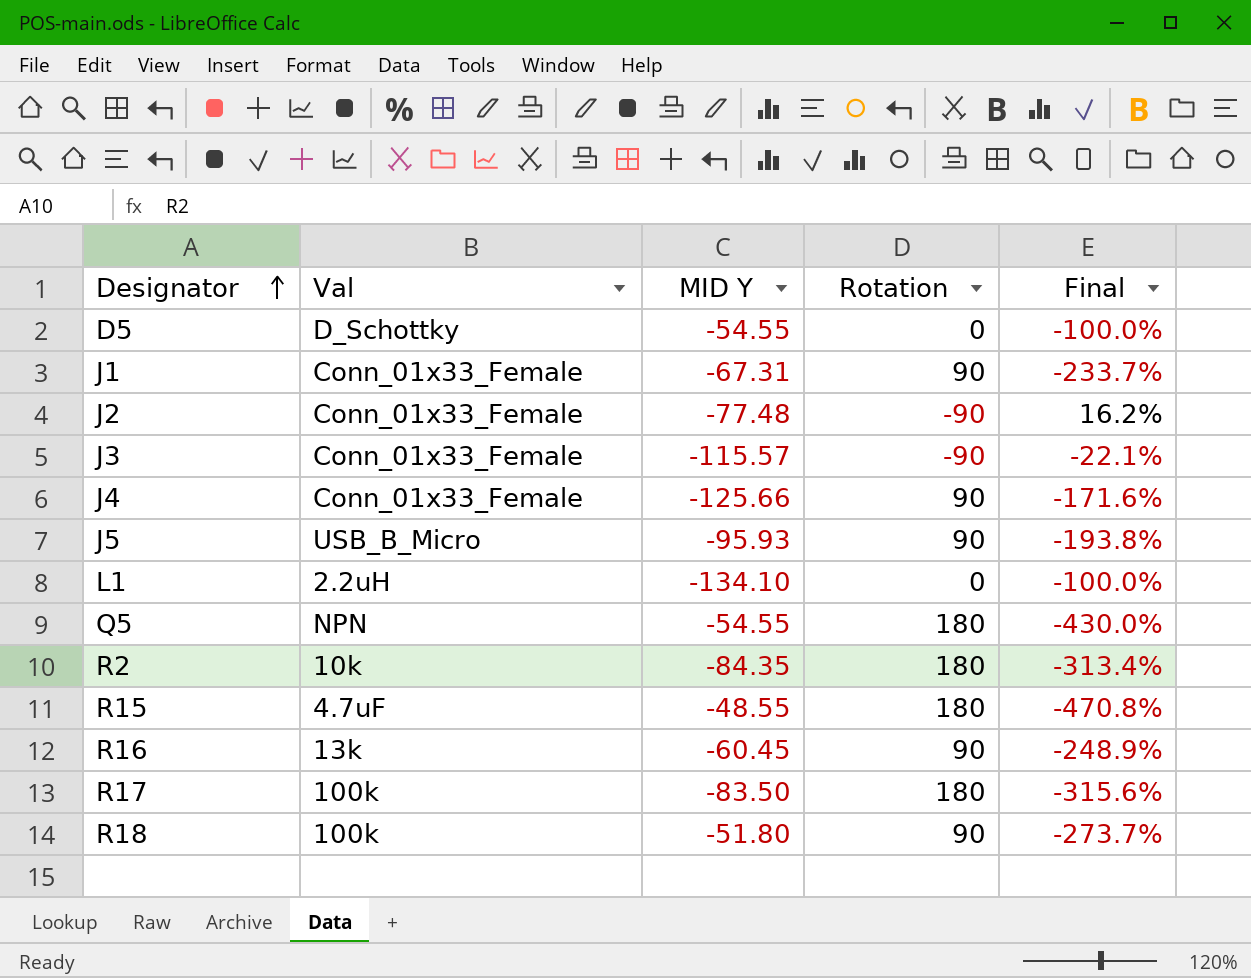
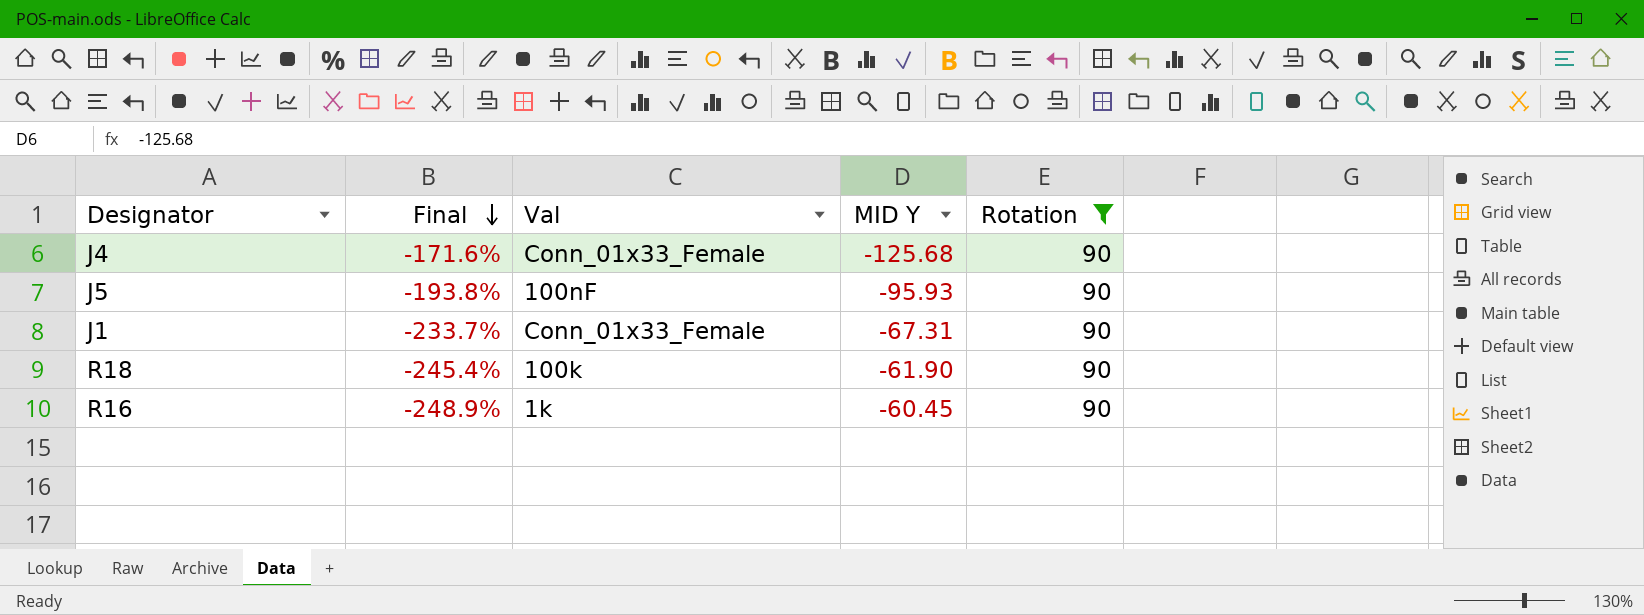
filter: none -> Rotation = 90
row order: Designator ascending -> Final descending
column Final | position: 5 -> 2
J4 | MID Y: -125.66 -> -125.68
J5 | Val: USB_B_Micro -> 100nF
R18 | Final: -273.7% -> -245.4%
R18 | MID Y: -51.80 -> -61.90
R16 | Val: 13k -> 1k

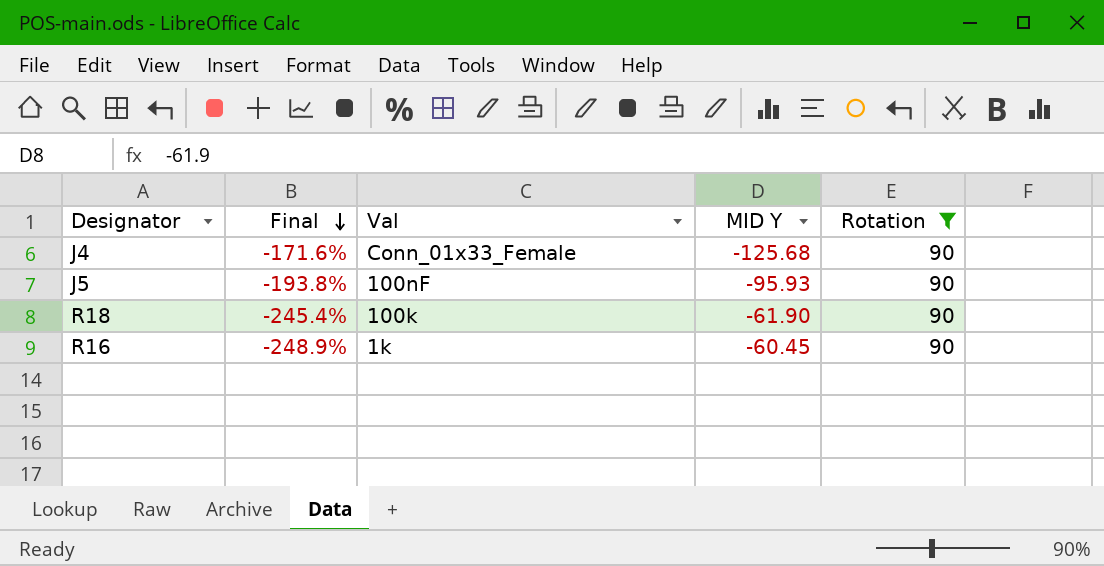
row J1: -233.7% | Conn_01x33_Female | -67.31 | 90 -> none

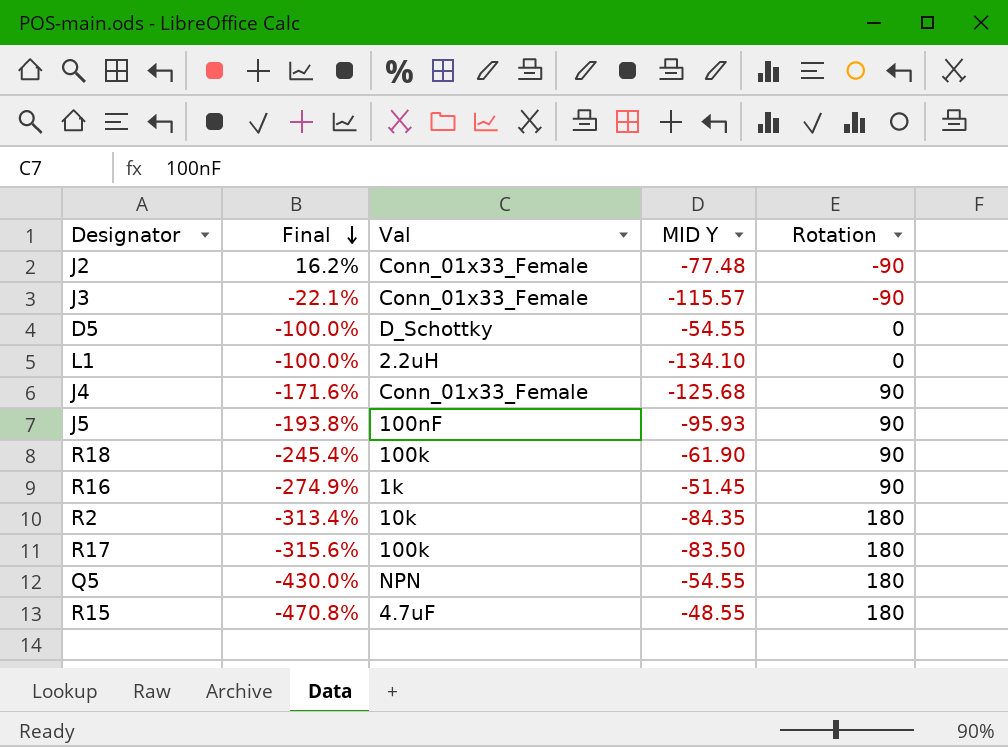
filter: Rotation = 90 -> none
R16 | Final: -248.9% -> -274.9%
R16 | MID Y: -60.45 -> -51.45

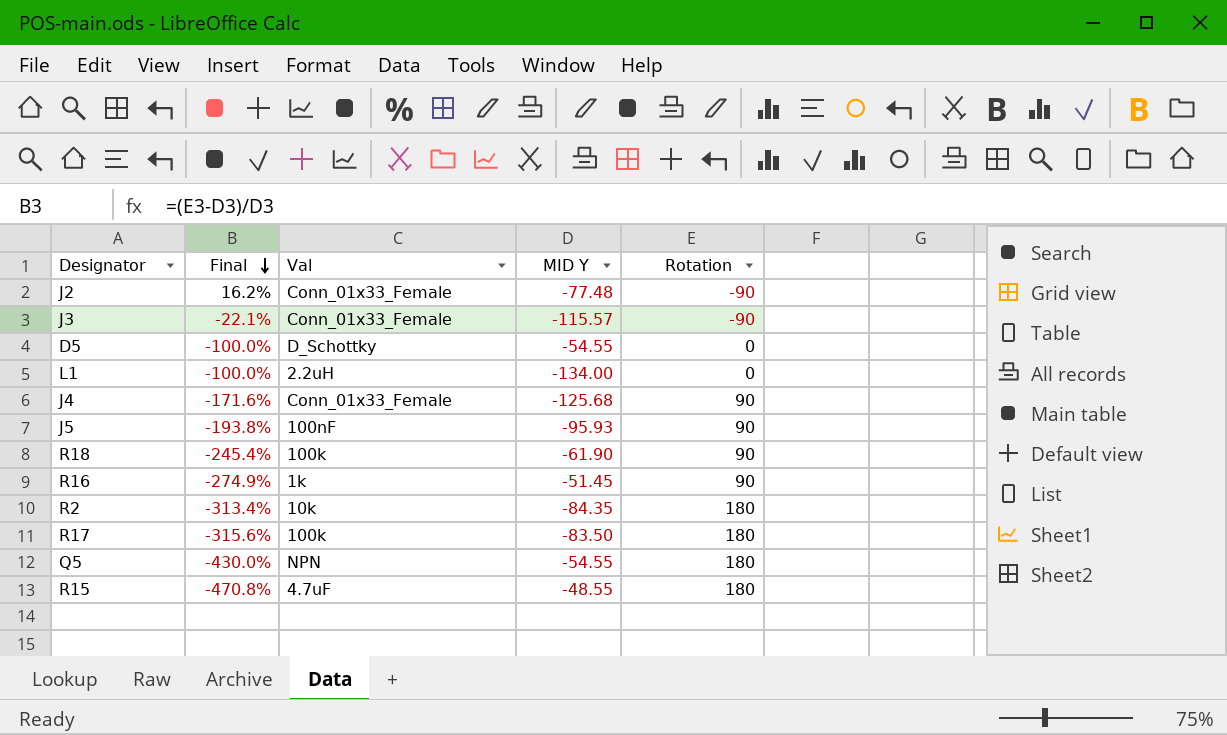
L1 | MID Y: -134.10 -> -134.00

